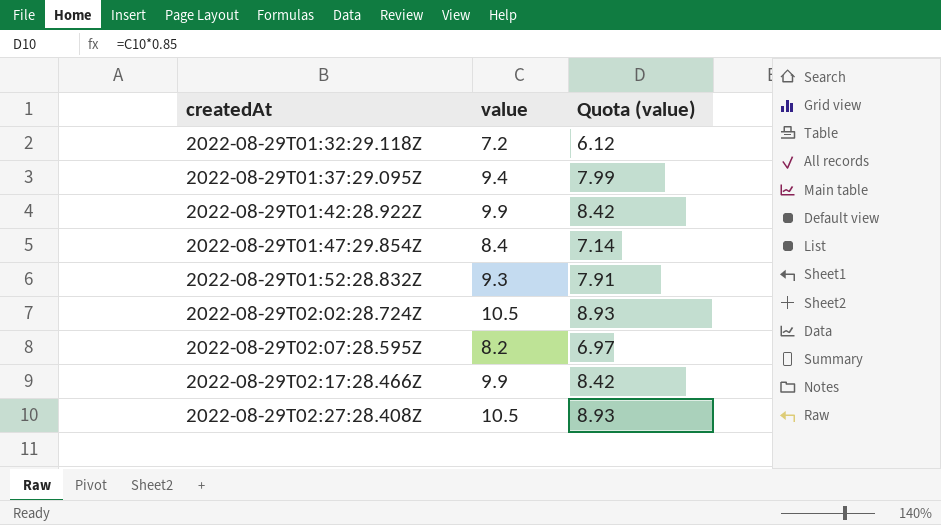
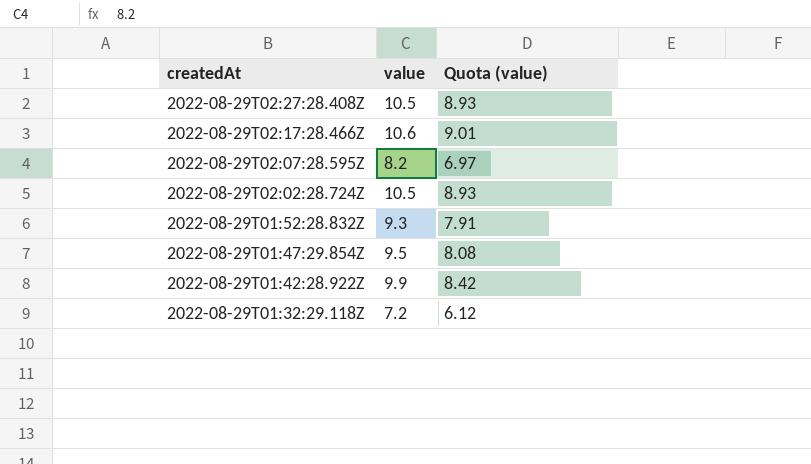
row order: createdAt ascending -> createdAt descending
row 2022-08-29T01:37:29.095Z: 9.4 | 7.99 -> none
2022-08-29T02:17:28.466Z | value: 9.9 -> 10.6
2022-08-29T02:17:28.466Z | Quota (value): 8.42 -> 9.01
2022-08-29T01:47:29.854Z | value: 8.4 -> 9.5
2022-08-29T01:47:29.854Z | Quota (value): 7.14 -> 8.08

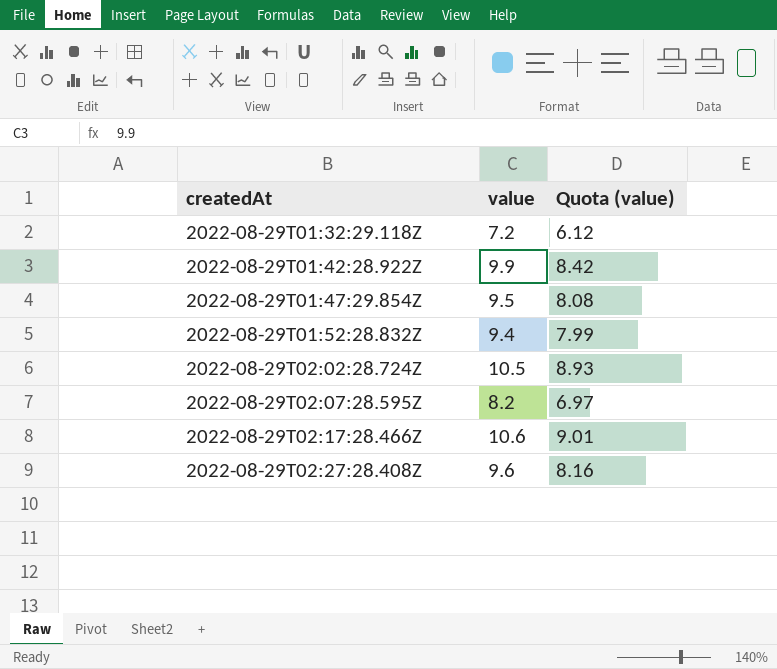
row order: createdAt descending -> createdAt ascending
2022-08-29T01:52:28.832Z | value: 9.3 -> 9.4
2022-08-29T01:52:28.832Z | Quota (value): 7.91 -> 7.99
2022-08-29T02:27:28.408Z | value: 10.5 -> 9.6
2022-08-29T02:27:28.408Z | Quota (value): 8.93 -> 8.16

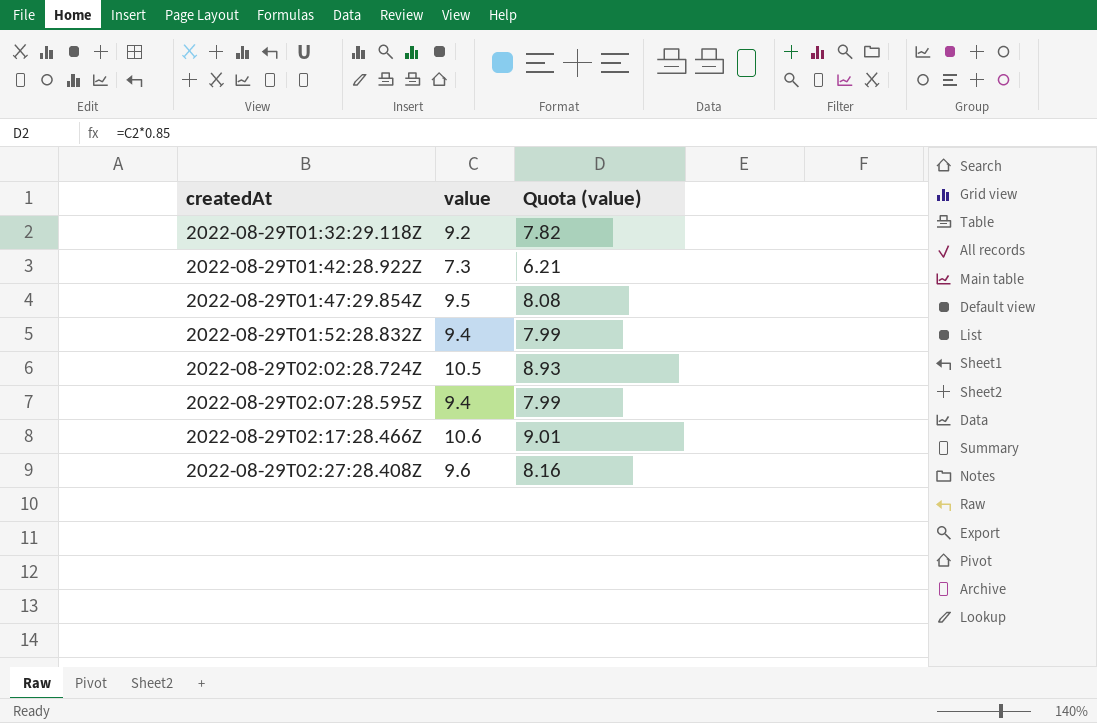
2022-08-29T01:32:29.118Z | value: 7.2 -> 9.2
2022-08-29T01:32:29.118Z | Quota (value): 6.12 -> 7.82
2022-08-29T01:42:28.922Z | value: 9.9 -> 7.3
2022-08-29T01:42:28.922Z | Quota (value): 8.42 -> 6.21
2022-08-29T02:07:28.595Z | value: 8.2 -> 9.4
2022-08-29T02:07:28.595Z | Quota (value): 6.97 -> 7.99

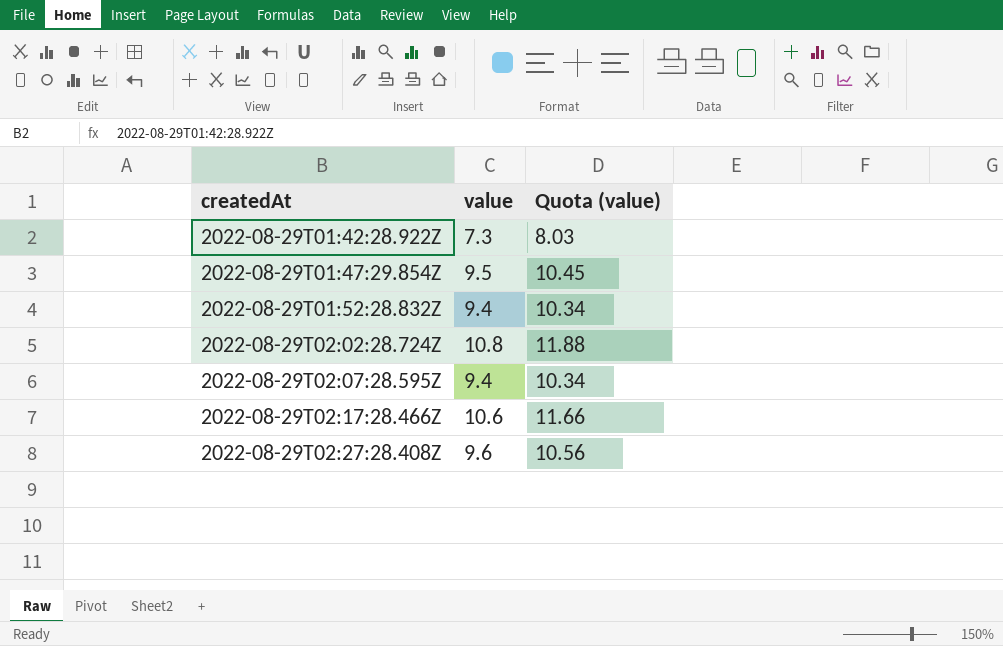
column Quota (value) | formula: [value] * 0.85 -> [value] * 1.1
row 2022-08-29T01:32:29.118Z: 9.2 | 7.82 -> none
2022-08-29T02:02:28.724Z | value: 10.5 -> 10.8

